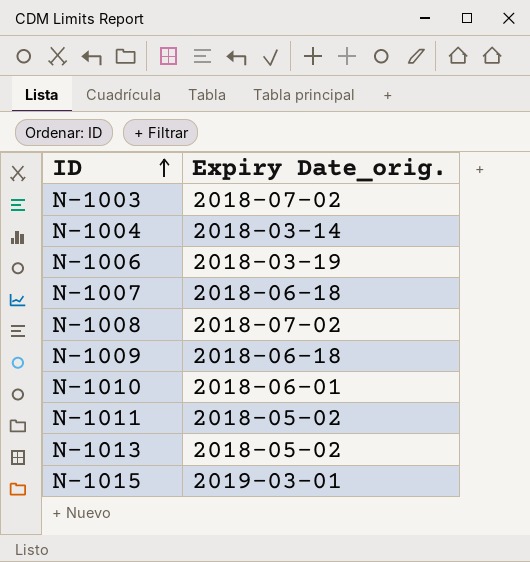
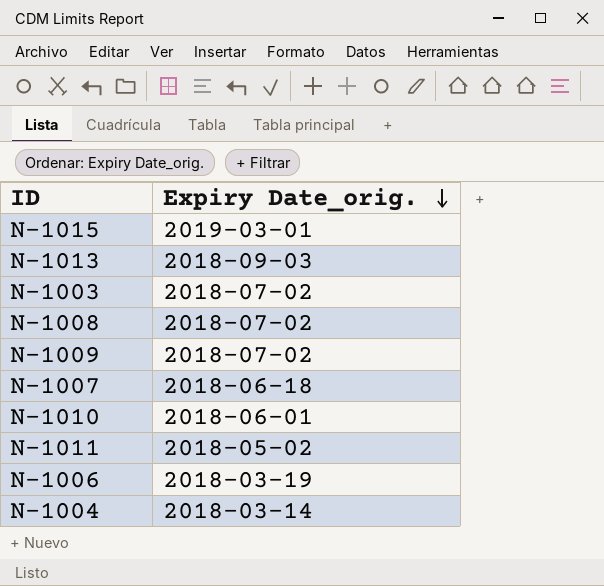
row order: ID ascending -> Expiry Date_orig. descending
N-1013 | Expiry Date_orig.: 2018-05-02 -> 2018-09-03
N-1009 | Expiry Date_orig.: 2018-06-18 -> 2018-07-02

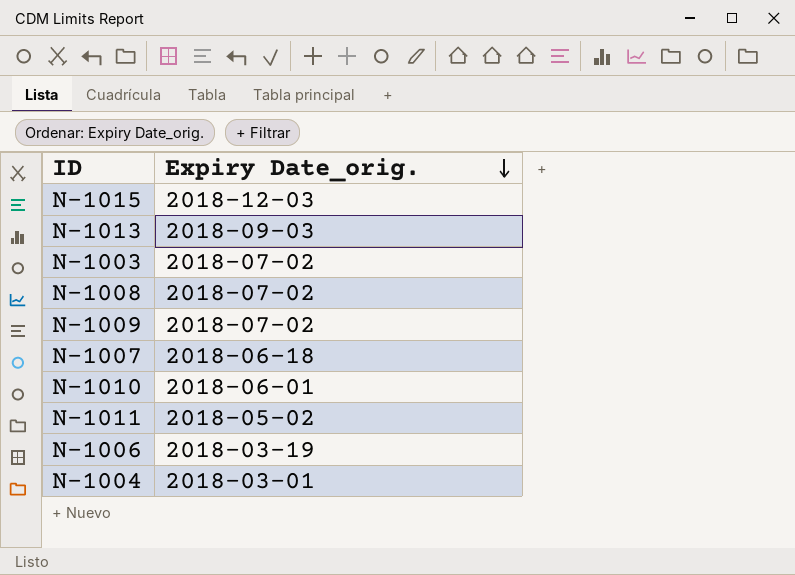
N-1015 | Expiry Date_orig.: 2019-03-01 -> 2018-12-03
N-1004 | Expiry Date_orig.: 2018-03-14 -> 2018-03-01

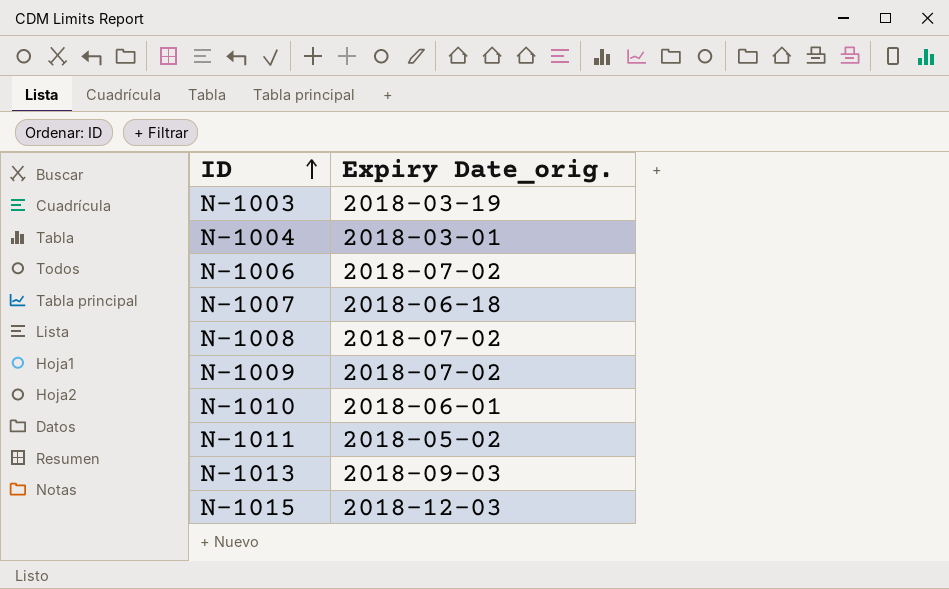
row order: Expiry Date_orig. descending -> ID ascending
N-1003 | Expiry Date_orig.: 2018-07-02 -> 2018-03-19
N-1006 | Expiry Date_orig.: 2018-03-19 -> 2018-07-02

